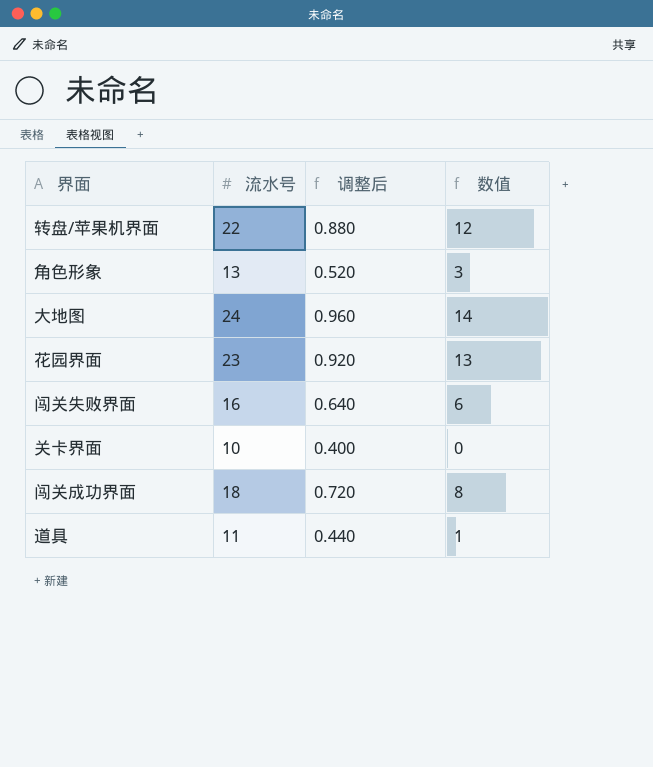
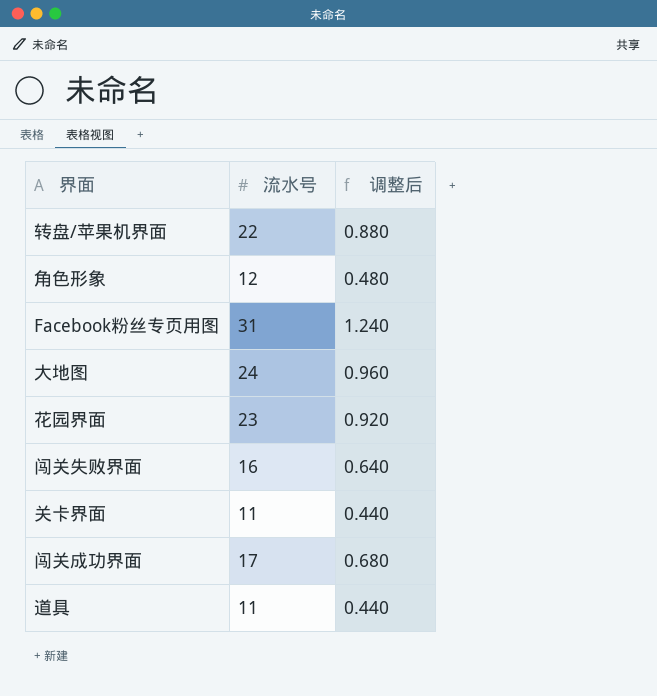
column 数值 | formula: [流水号] - 10 -> none
角色形象 | 流水号: 13 -> 12
角色形象 | 调整后: 0.520 -> 0.480
row Facebook粉丝专页用图: none -> 31 | 1.240
关卡界面 | 流水号: 10 -> 11
关卡界面 | 调整后: 0.400 -> 0.440
闯关成功界面 | 流水号: 18 -> 17
闯关成功界面 | 调整后: 0.720 -> 0.680

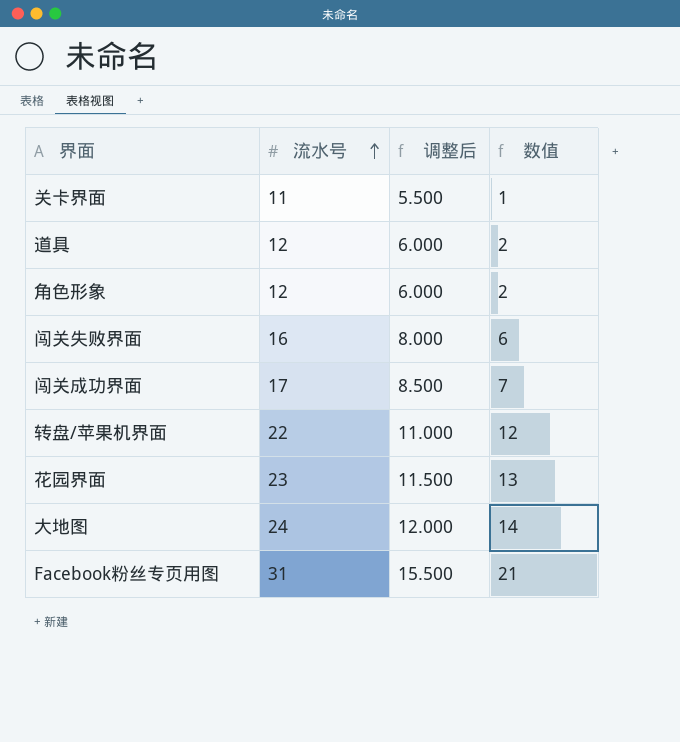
row order: none -> 流水号 ascending
column 调整后 | formula: [流水号] * 0.04 -> [流水号] * 0.5
column 数值 | formula: none -> [流水号] - 10
道具 | 流水号: 11 -> 12

